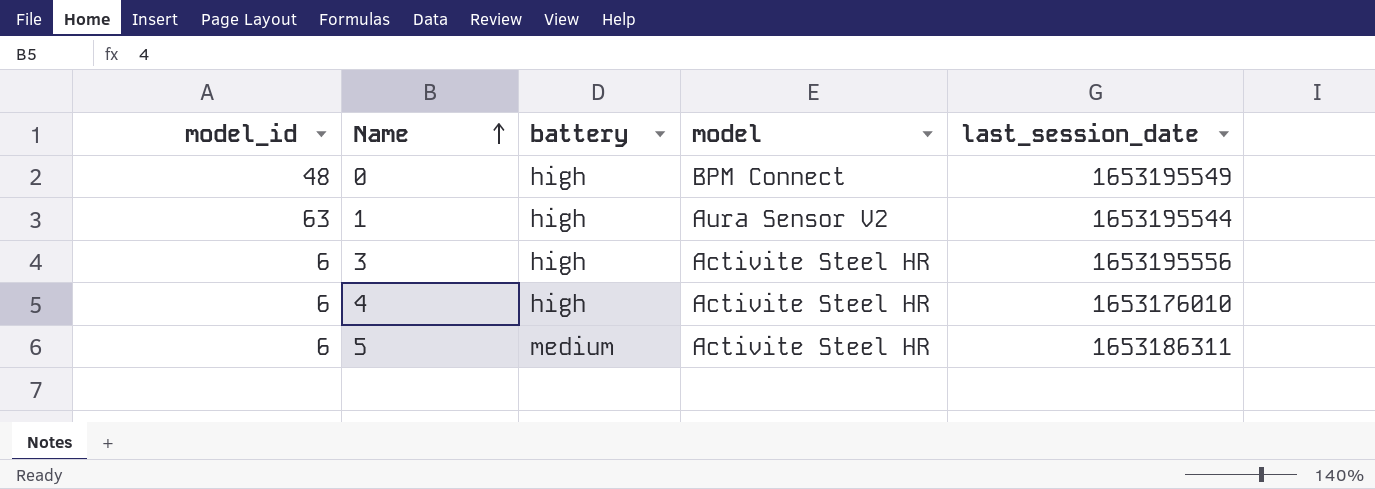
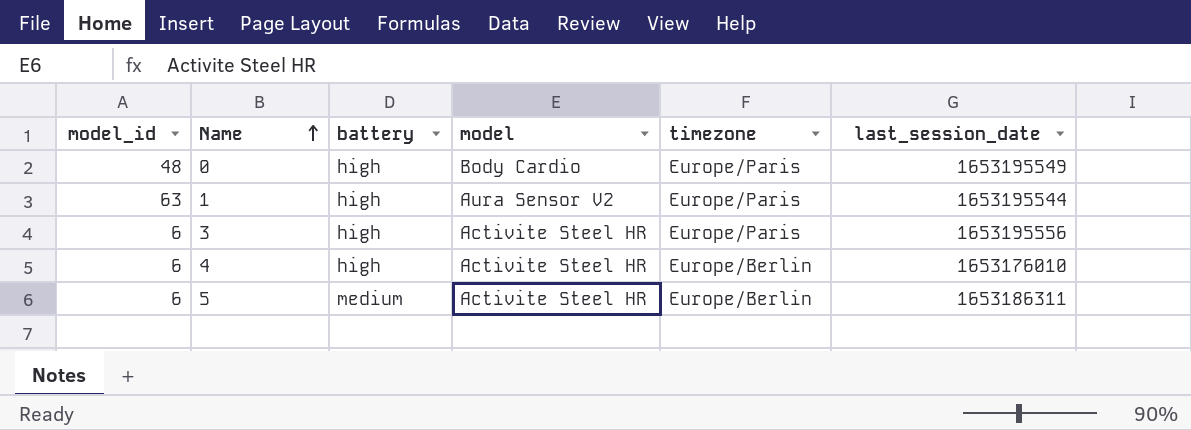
column timezone | position: none -> 5
0 | model: BPM Connect -> Body Cardio

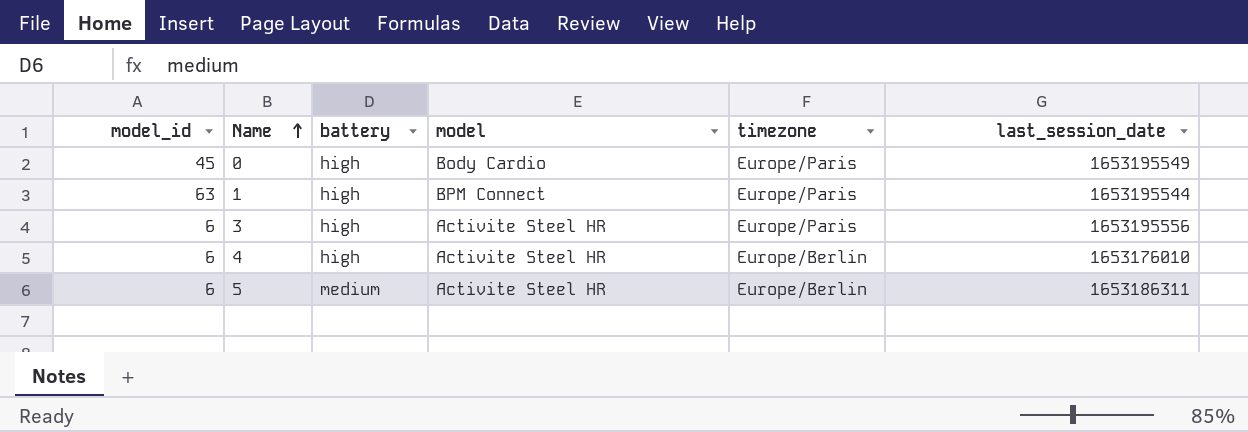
0 | model_id: 48 -> 45
1 | model: Aura Sensor V2 -> BPM Connect

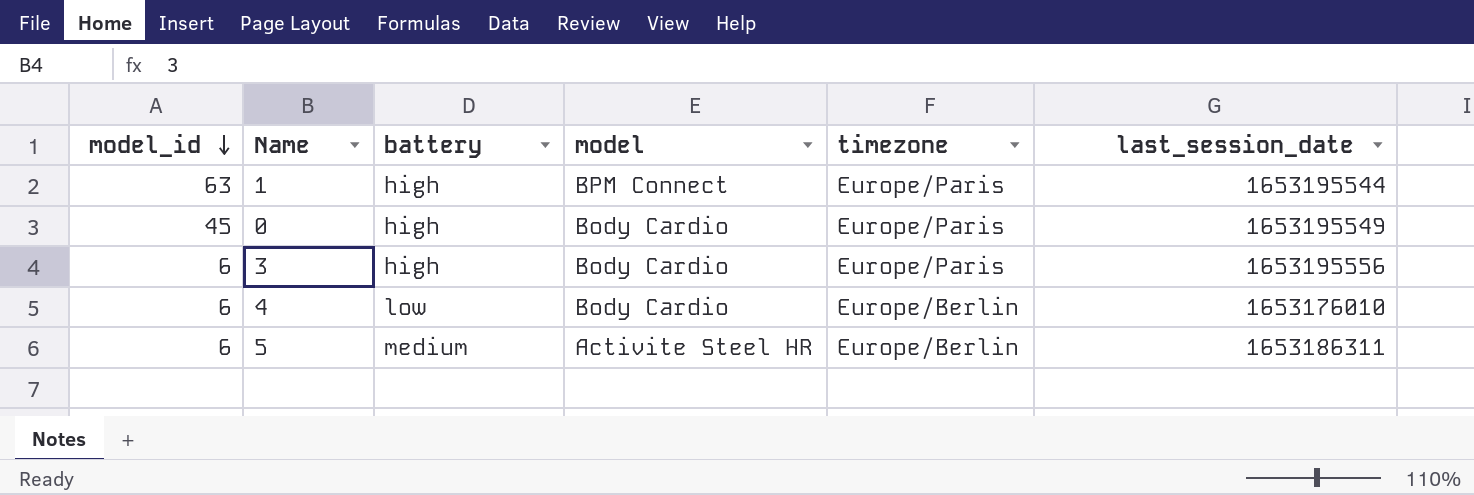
row order: Name ascending -> model_id descending
3 | model: Activite Steel HR -> Body Cardio
4 | battery: high -> low
4 | model: Activite Steel HR -> Body Cardio

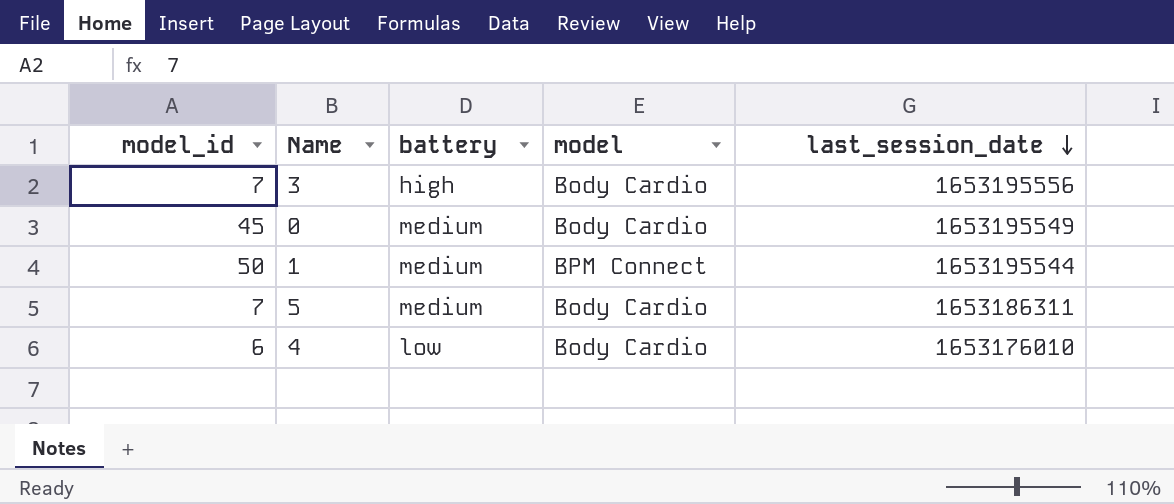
row order: model_id descending -> last_session_date descending
column timezone | position: 5 -> none
3 | model_id: 6 -> 7
0 | battery: high -> medium
1 | model_id: 63 -> 50
1 | battery: high -> medium
5 | model_id: 6 -> 7
5 | model: Activite Steel HR -> Body Cardio

